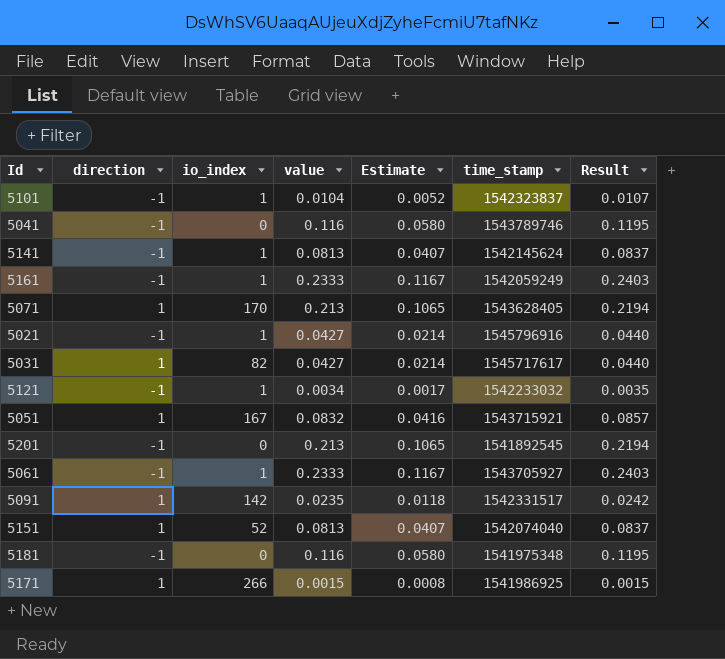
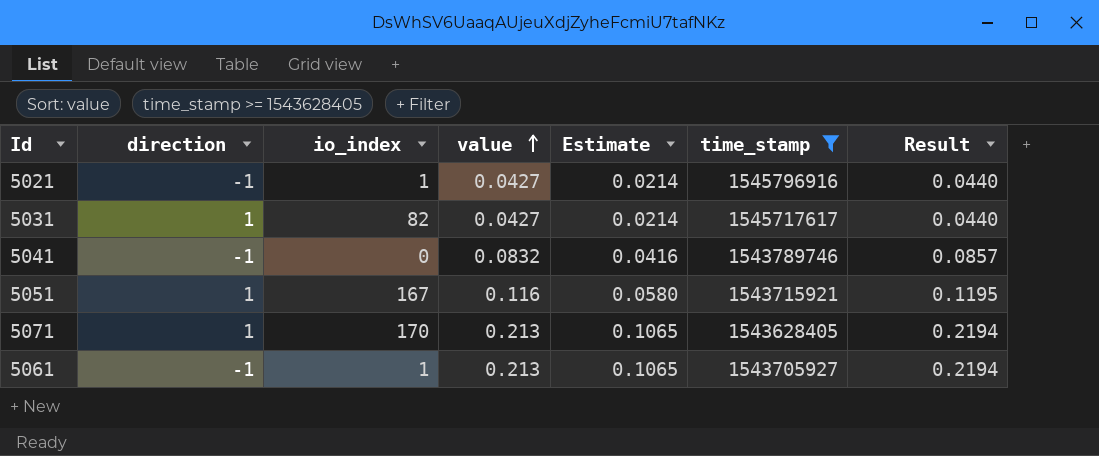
filter: none -> time_stamp >= 1543628405
row order: none -> value ascending
5041 | value: 0.116 -> 0.0832
5041 | Estimate: 0.0580 -> 0.0416
5041 | Result: 0.1195 -> 0.0857
5051 | value: 0.0832 -> 0.116
5051 | Estimate: 0.0416 -> 0.0580
5051 | Result: 0.0857 -> 0.1195
5061 | value: 0.2333 -> 0.213
5061 | Estimate: 0.1167 -> 0.1065
5061 | Result: 0.2403 -> 0.2194

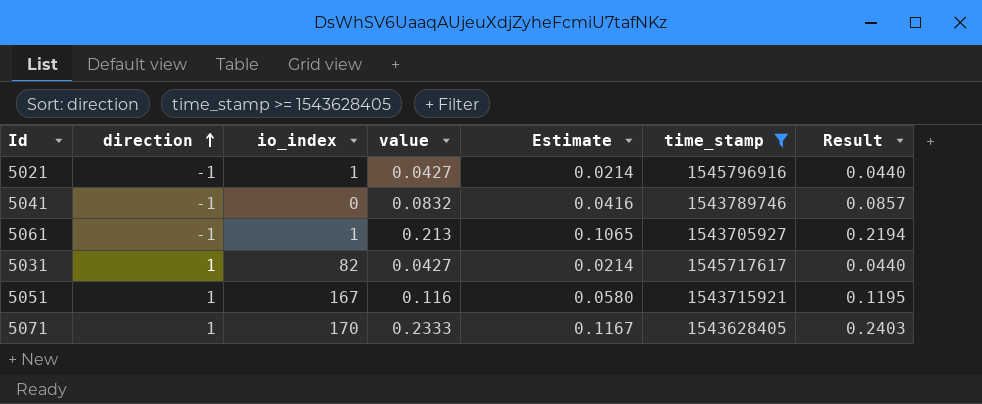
row order: value ascending -> direction ascending
5071 | value: 0.213 -> 0.2333
5071 | Estimate: 0.1065 -> 0.1167
5071 | Result: 0.2194 -> 0.2403

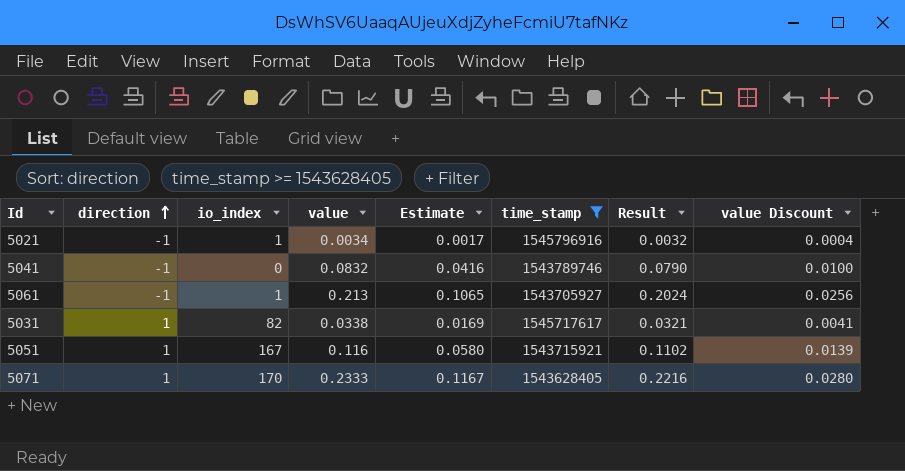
column Result | formula: [value] * 1.03 -> [value] * 0.95
column value Discount | formula: none -> [value] * 0.12
5021 | value: 0.0427 -> 0.0034
5021 | Estimate: 0.0214 -> 0.0017
5031 | value: 0.0427 -> 0.0338
5031 | Estimate: 0.0214 -> 0.0169

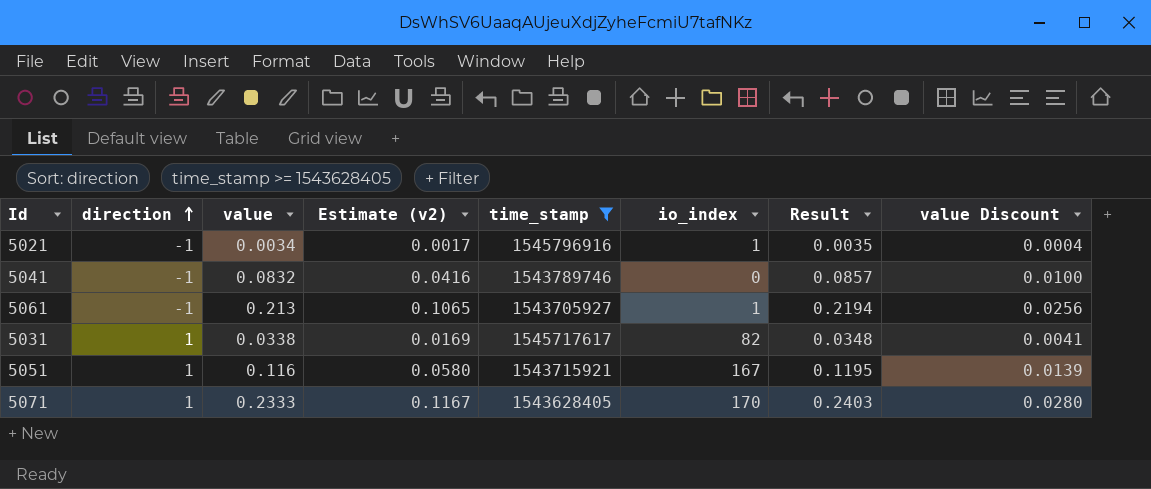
column name: Estimate -> Estimate (v2)
column io_index | position: 3 -> 6
column Result | formula: [value] * 0.95 -> [value] * 1.03

